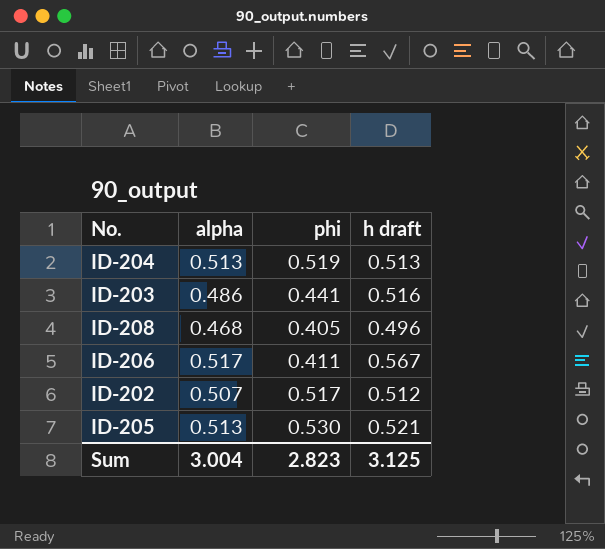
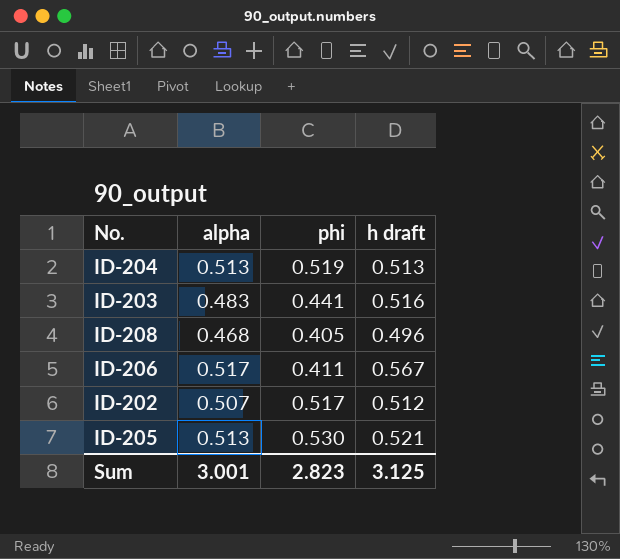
ID-203 | alpha: 0.486 -> 0.483
Sum | alpha: 3.004 -> 3.001

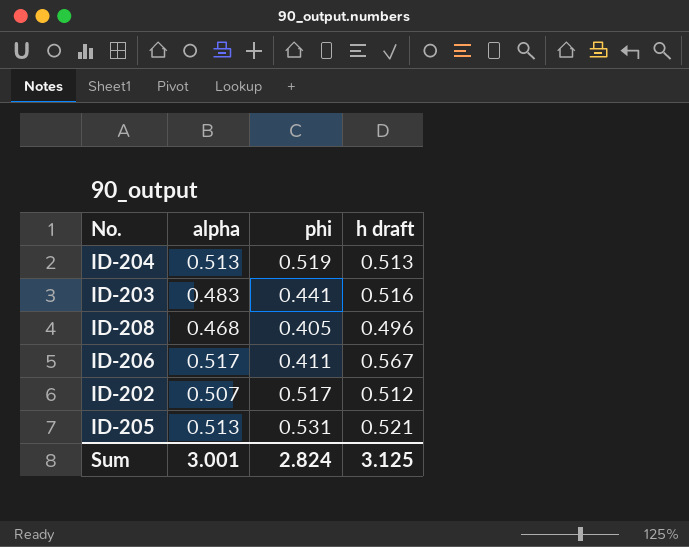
ID-205 | phi: 0.530 -> 0.531
Sum | phi: 2.823 -> 2.824

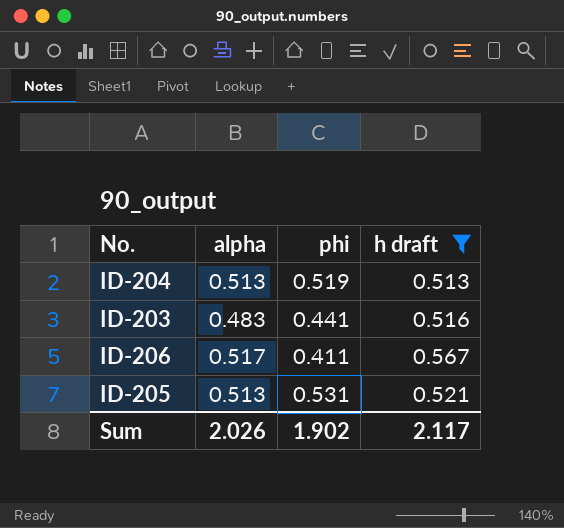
filter: none -> h draft >= 0.513
Sum | alpha: 3.001 -> 2.026
Sum | phi: 2.824 -> 1.902
Sum | h draft: 3.125 -> 2.117

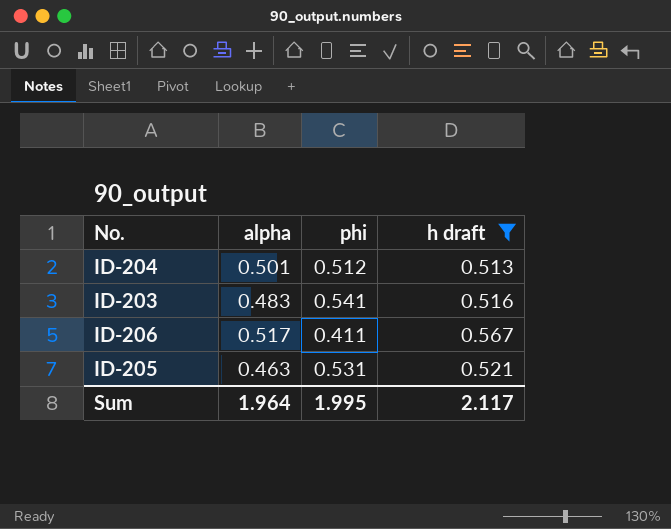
ID-204 | alpha: 0.513 -> 0.501
ID-204 | phi: 0.519 -> 0.512
ID-203 | phi: 0.441 -> 0.541
ID-205 | alpha: 0.513 -> 0.463
Sum | alpha: 2.026 -> 1.964
Sum | phi: 1.902 -> 1.995

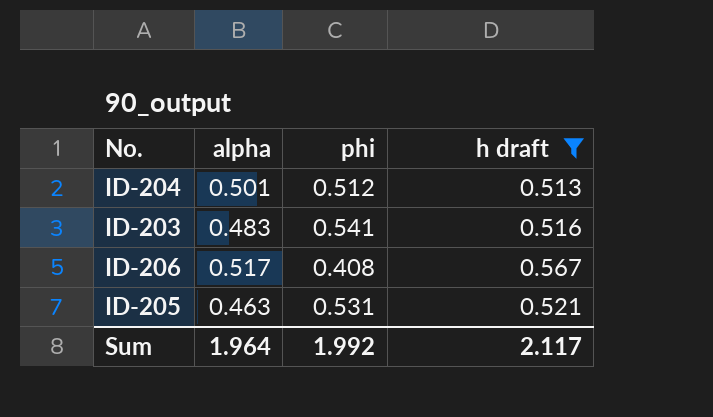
ID-206 | phi: 0.411 -> 0.408
Sum | phi: 1.995 -> 1.992

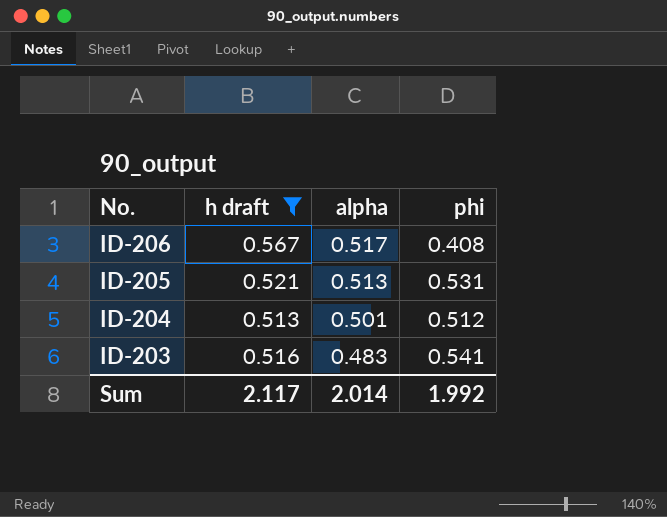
row order: none -> No. descending
column h draft | position: 4 -> 2
ID-205 | alpha: 0.463 -> 0.513
Sum | alpha: 1.964 -> 2.014

